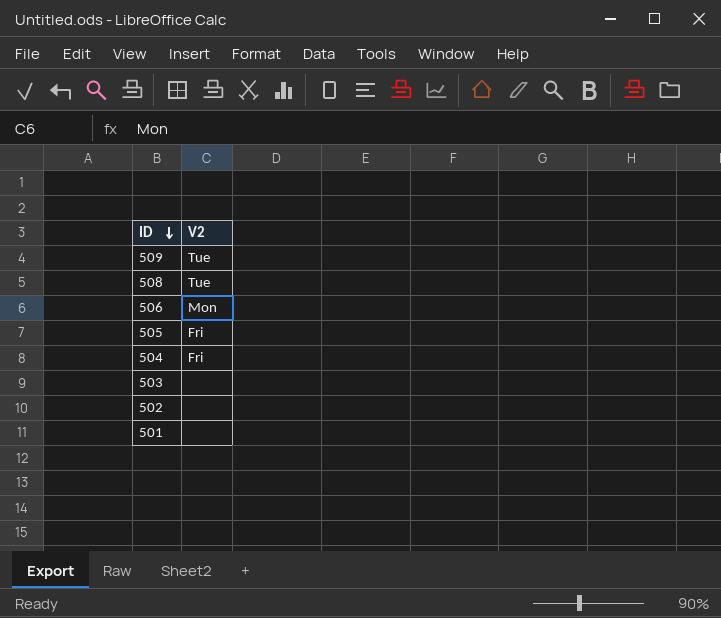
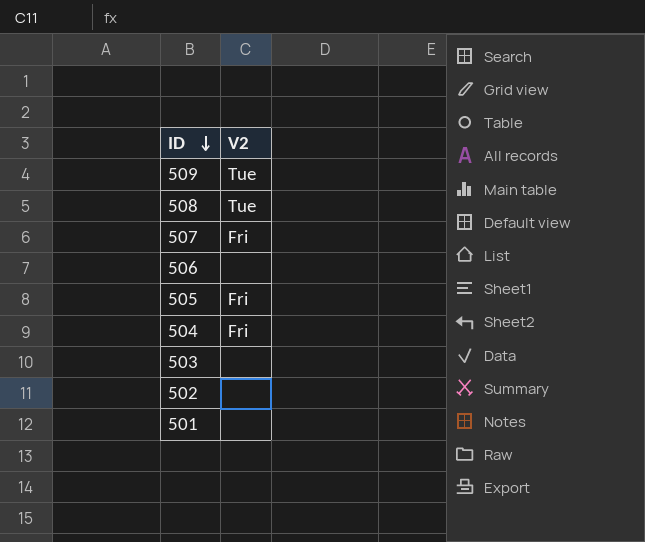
row 507: none -> Fri
506 | V2: Mon -> none

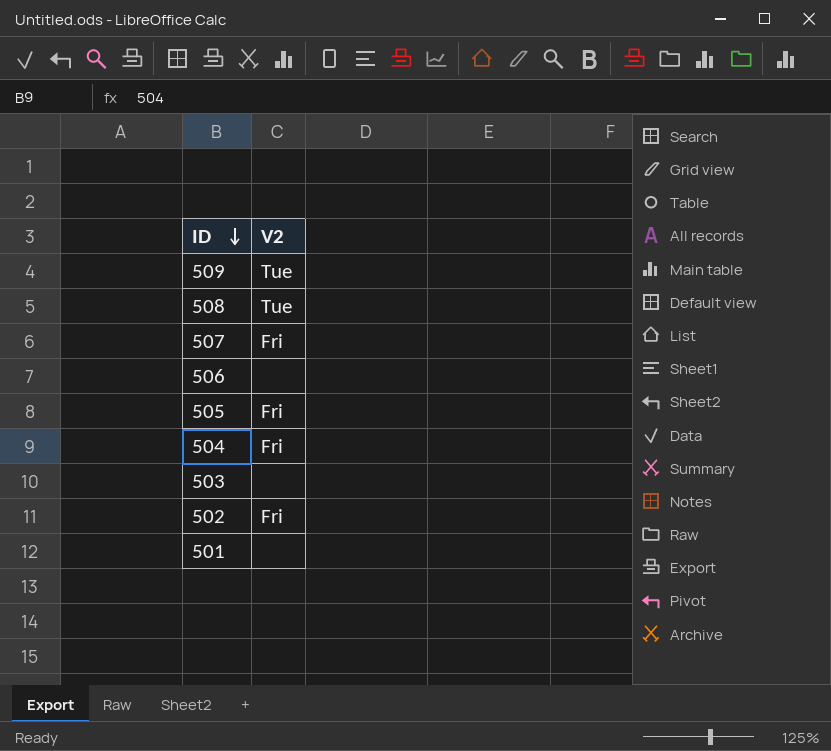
502 | V2: none -> Fri

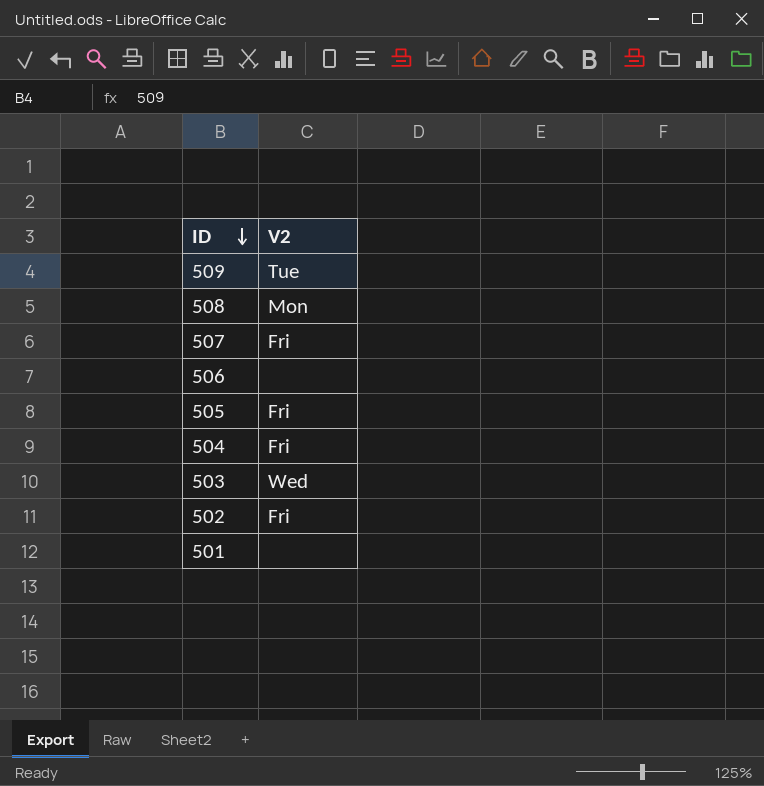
508 | V2: Tue -> Mon
503 | V2: none -> Wed

